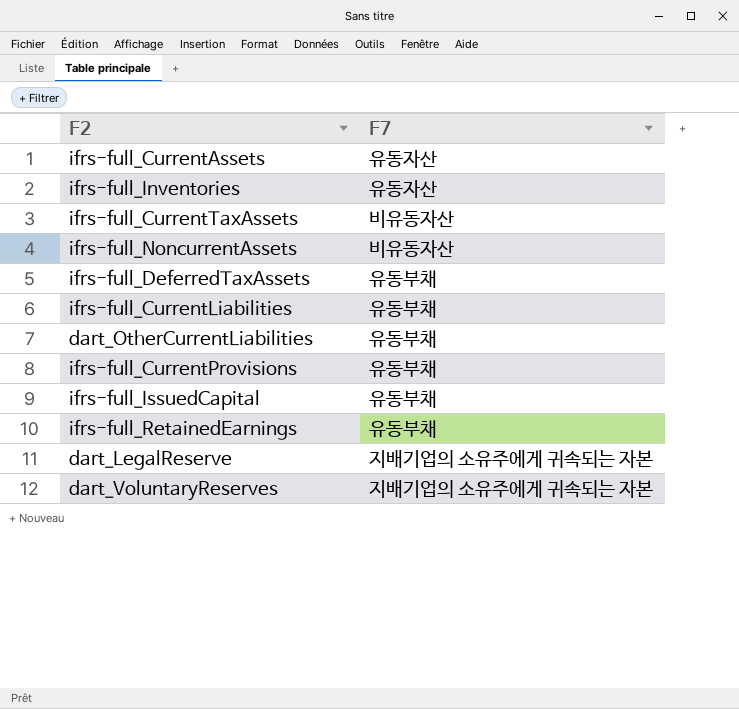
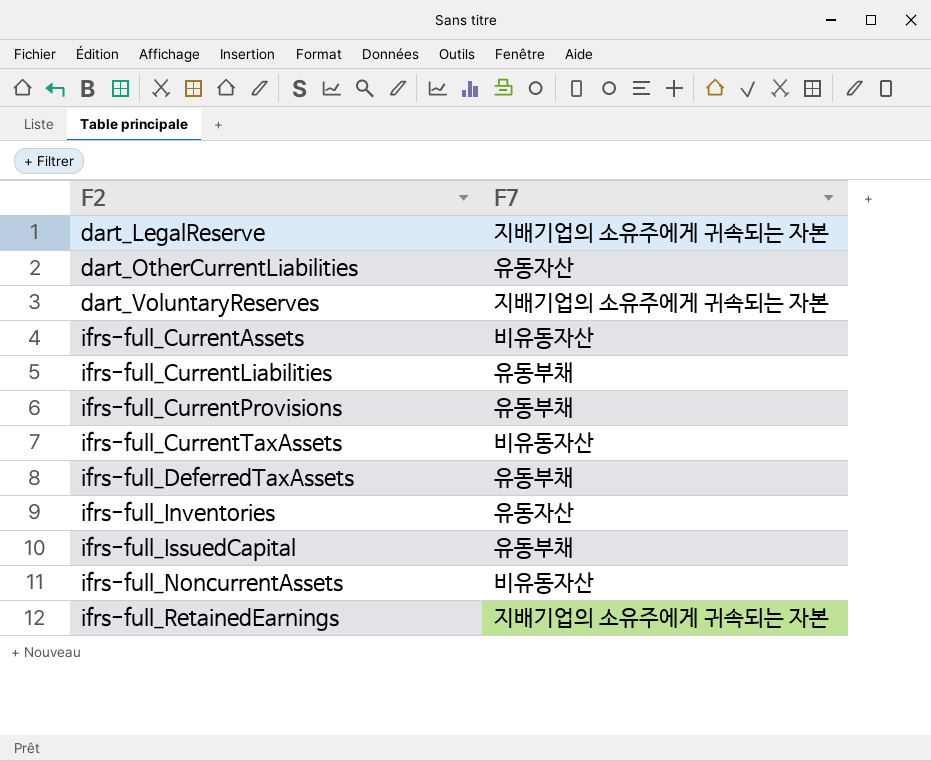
row order: none -> F2 ascending
dart_OtherCurrentLiabilities | F7: 유동부채 -> 유동자산
ifrs-full_CurrentAssets | F7: 유동자산 -> 비유동자산
ifrs-full_RetainedEarnings | F7: 유동부채 -> 지배기업의 소유주에게 귀속되는 자본

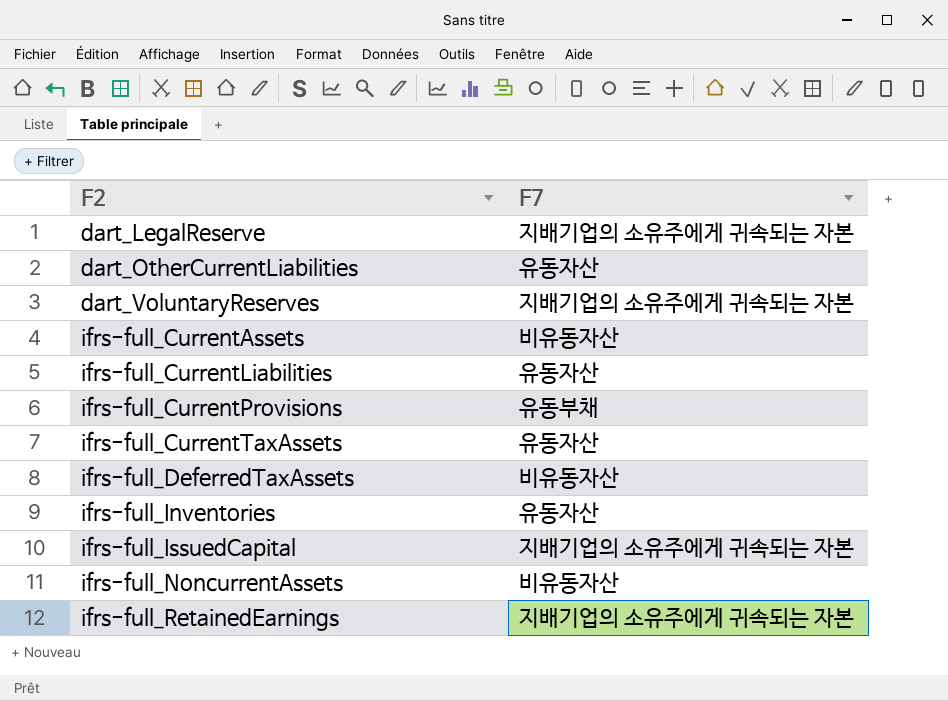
ifrs-full_CurrentLiabilities | F7: 유동부채 -> 유동자산
ifrs-full_CurrentTaxAssets | F7: 비유동자산 -> 유동자산
ifrs-full_DeferredTaxAssets | F7: 유동부채 -> 비유동자산
ifrs-full_IssuedCapital | F7: 유동부채 -> 지배기업의 소유주에게 귀속되는 자본

